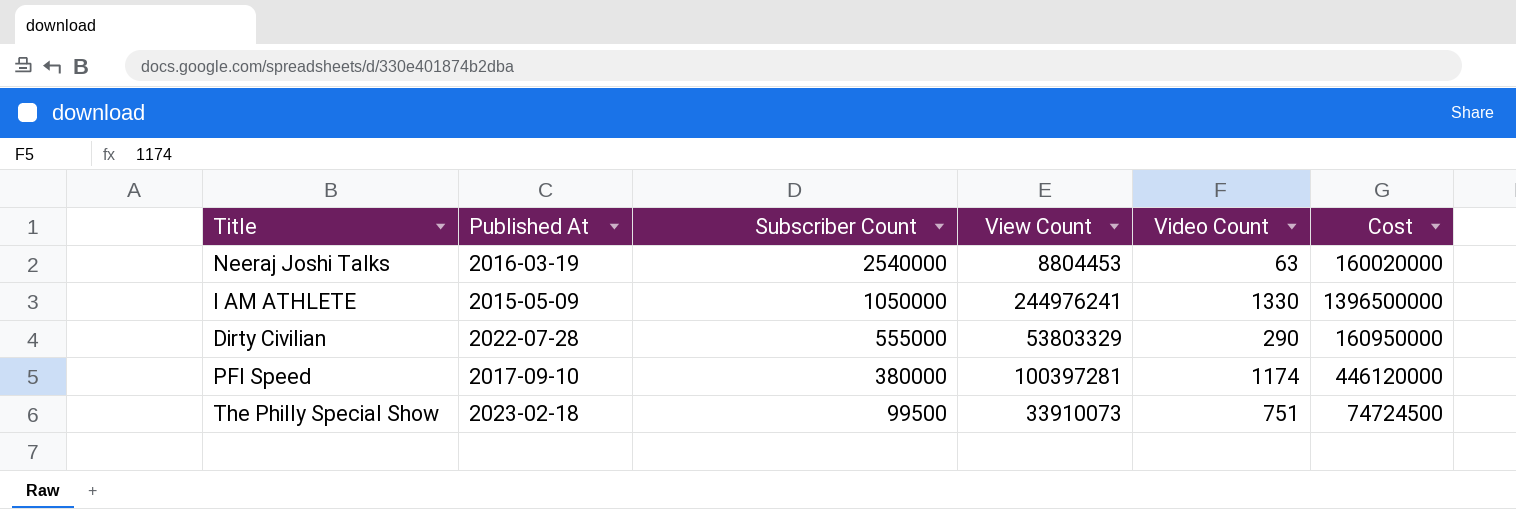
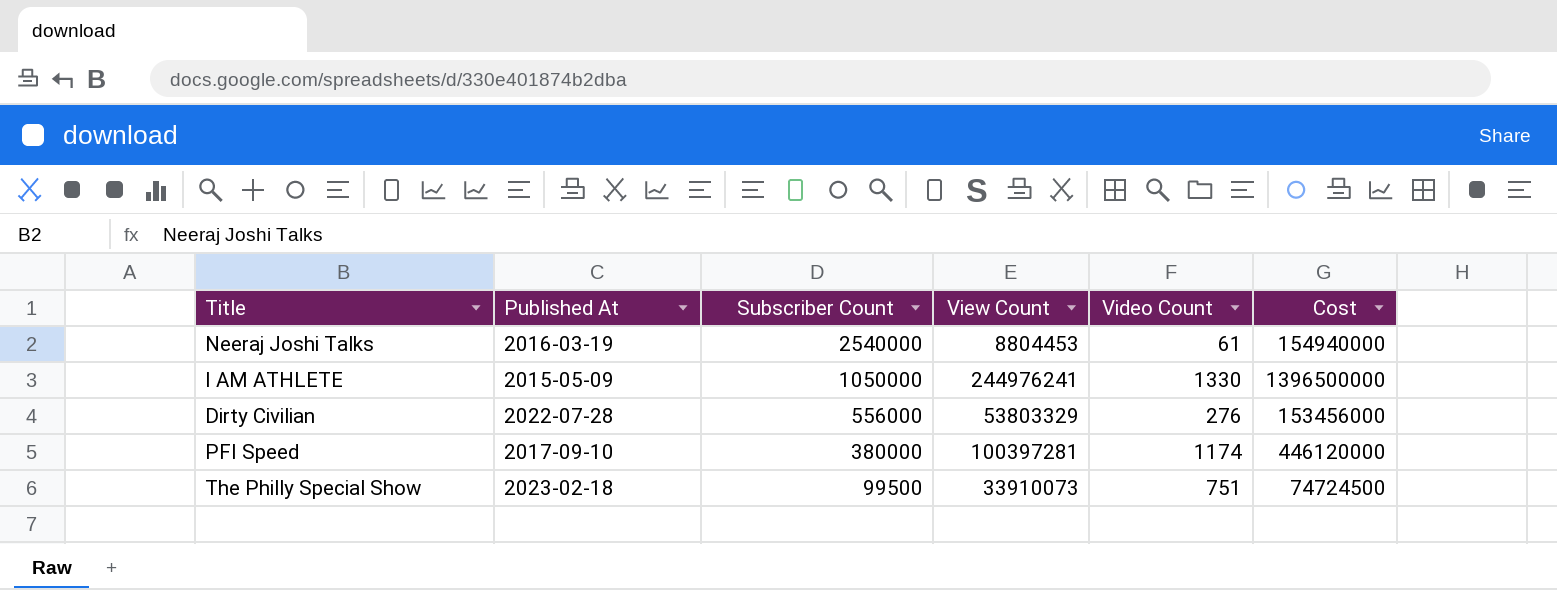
Neeraj Joshi Talks | Video Count: 63 -> 61
Neeraj Joshi Talks | Cost: 160020000 -> 154940000
Dirty Civilian | Subscriber Count: 555000 -> 556000
Dirty Civilian | Video Count: 290 -> 276
Dirty Civilian | Cost: 160950000 -> 153456000

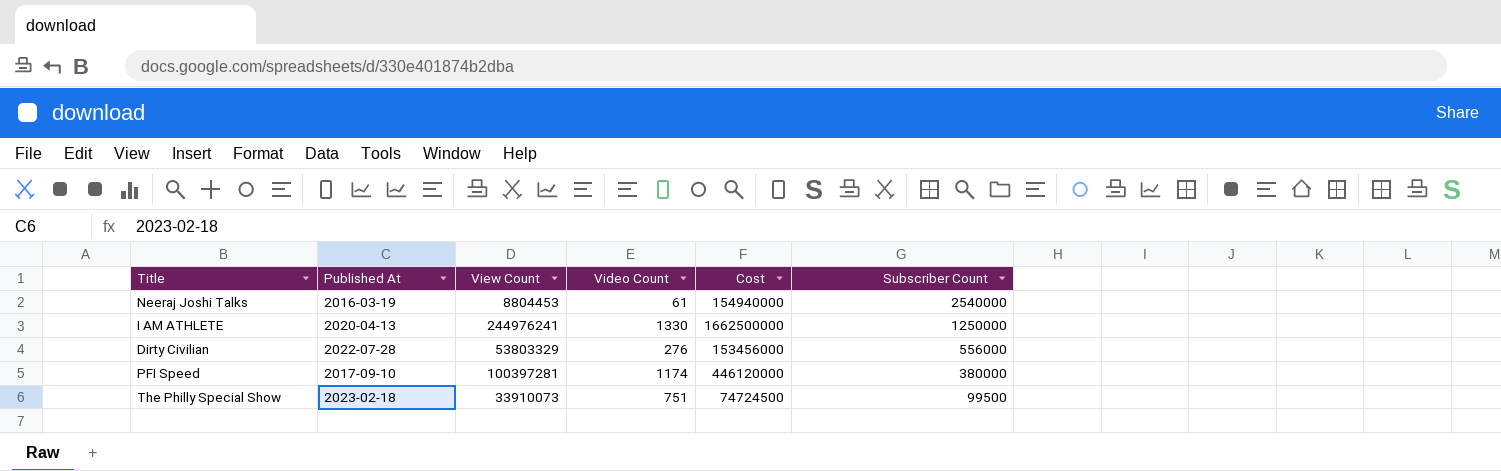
column Subscriber Count | position: 3 -> 6
I AM ATHLETE | Published At: 2015-05-09 -> 2020-04-13
I AM ATHLETE | Cost: 1396500000 -> 1662500000
I AM ATHLETE | Subscriber Count: 1050000 -> 1250000

